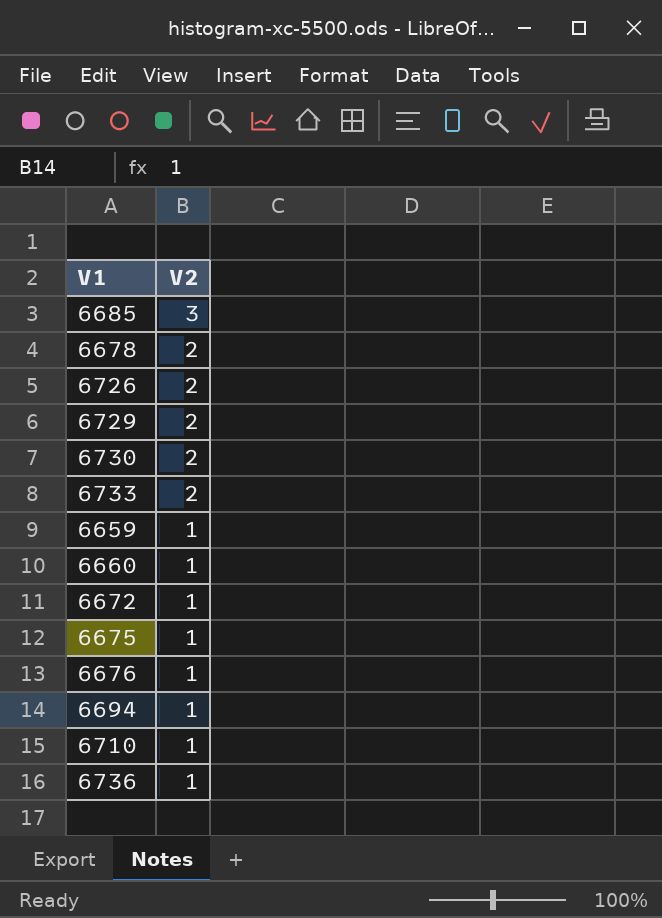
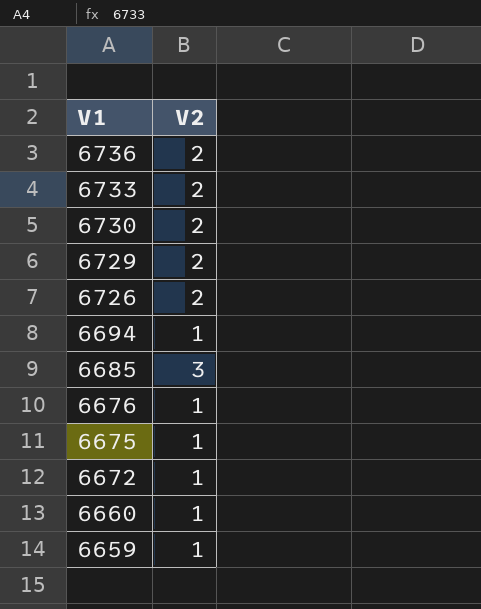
row order: V2 descending -> V1 descending
row 6678: 2 -> none
row 6710: 1 -> none
6736 | V2: 1 -> 2

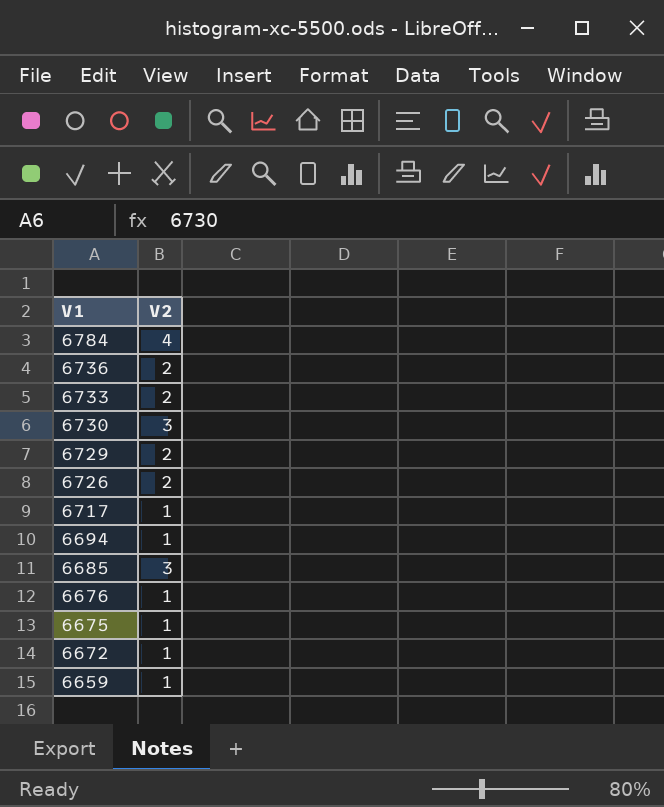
row 6660: 1 -> none
row 6784: none -> 4
6730 | V2: 2 -> 3
row 6717: none -> 1

